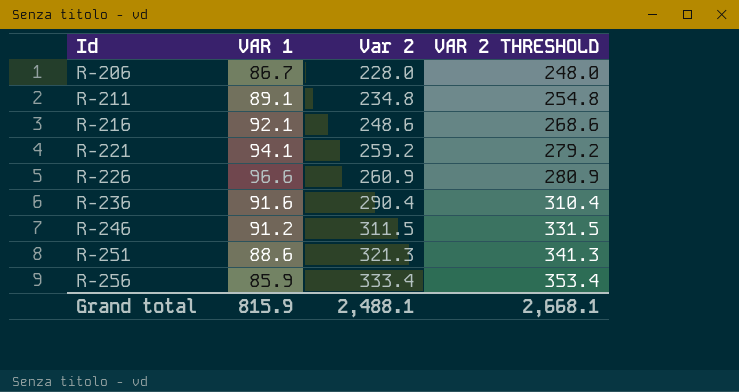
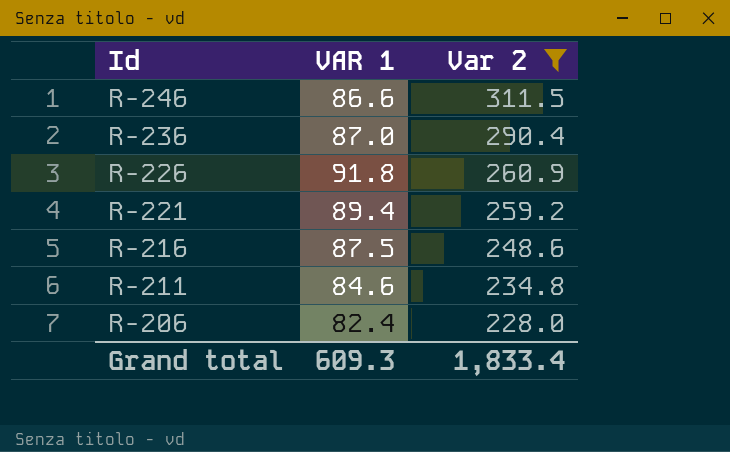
filter: none -> Var 2 <= 311.5
row order: Id ascending -> Id descending
column VAR 2 THRESHOLD | formula: [Var 2] + 20 -> none
R-246 | VAR 1: 91.2 -> 86.6
R-236 | VAR 1: 91.6 -> 87.0
R-226 | VAR 1: 96.6 -> 91.8
R-221 | VAR 1: 94.1 -> 89.4
R-216 | VAR 1: 92.1 -> 87.5
R-211 | VAR 1: 89.1 -> 84.6
R-206 | VAR 1: 86.7 -> 82.4
Grand total | VAR 1: 815.9 -> 609.3
Grand total | Var 2: 2,488.1 -> 1,833.4

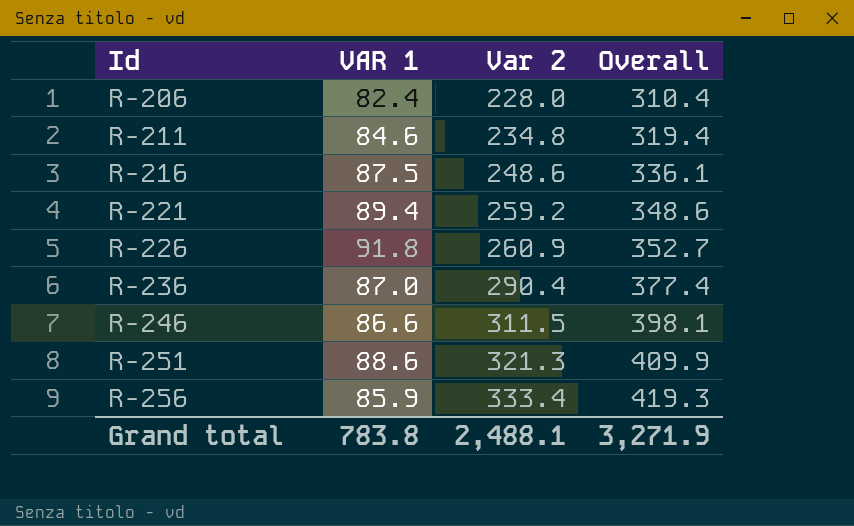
filter: Var 2 <= 311.5 -> none
row order: Id descending -> Id ascending
column Overall | formula: none -> [VAR 1] + [Var 2]
Grand total | VAR 1: 609.3 -> 783.8
Grand total | Var 2: 1,833.4 -> 2,488.1

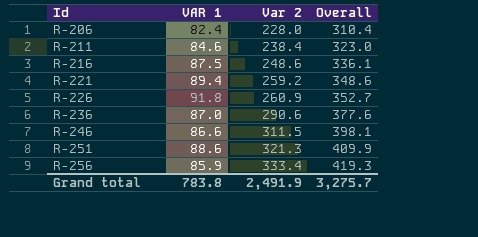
R-211 | Var 2: 234.8 -> 238.4
R-211 | Overall: 319.4 -> 323.0
R-236 | Var 2: 290.4 -> 290.6
R-236 | Overall: 377.4 -> 377.6
Grand total | Var 2: 2,488.1 -> 2,491.9
Grand total | Overall: 3,271.9 -> 3,275.7

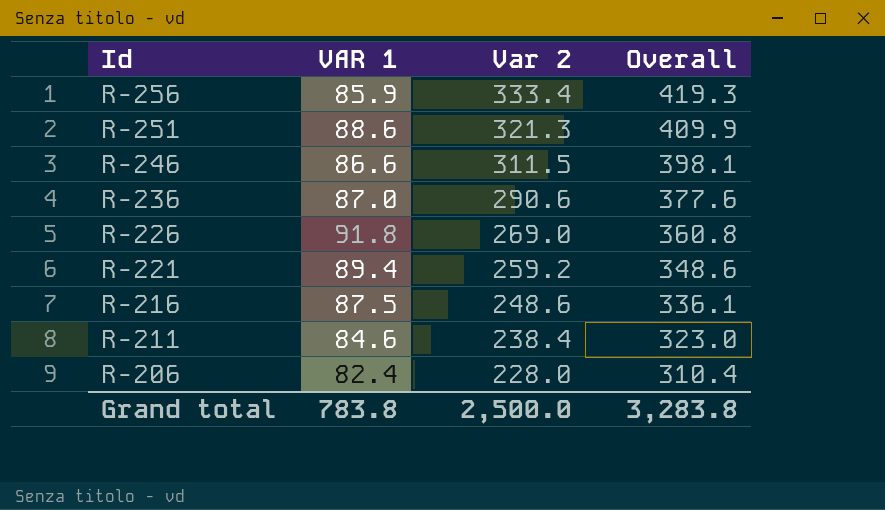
row order: Id ascending -> Id descending
R-226 | Var 2: 260.9 -> 269.0
R-226 | Overall: 352.7 -> 360.8
Grand total | Var 2: 2,491.9 -> 2,500.0
Grand total | Overall: 3,275.7 -> 3,283.8

